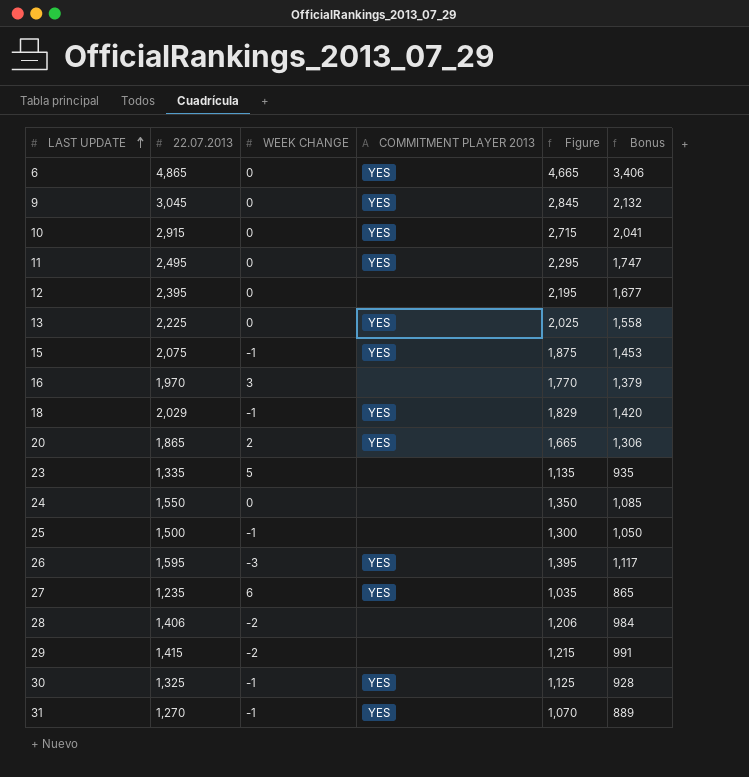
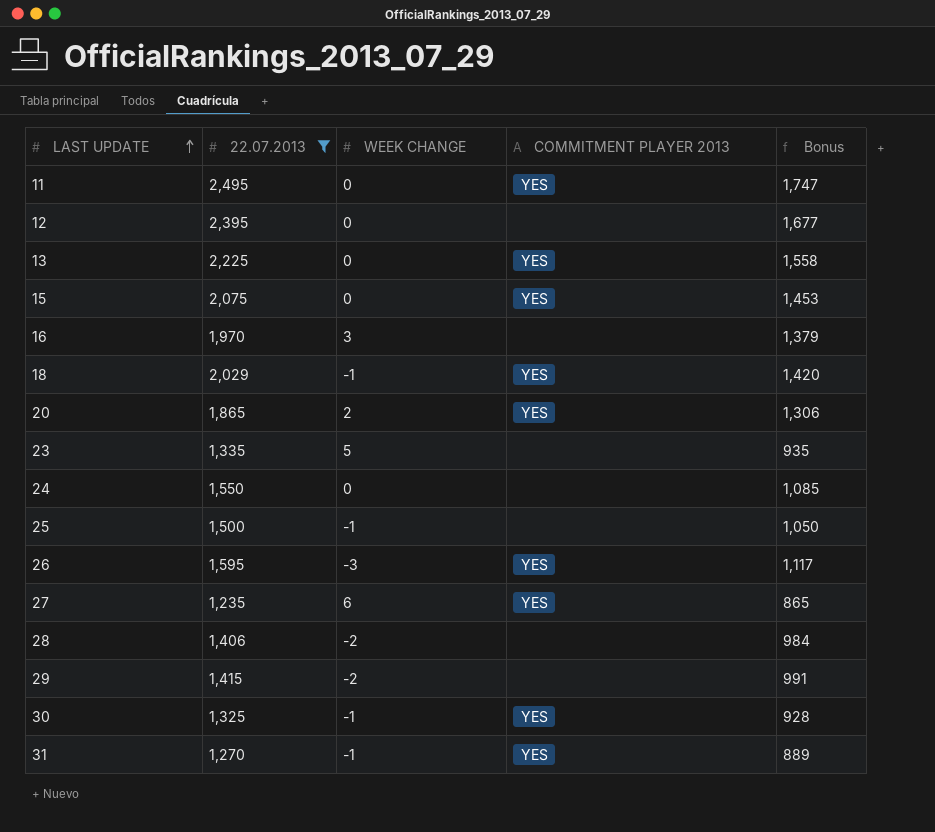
filter: none -> 22.07.2013 <= 2,495
column Figure | formula: [22.07.2013] - 200 -> none
15 | WEEK CHANGE: -1 -> 0

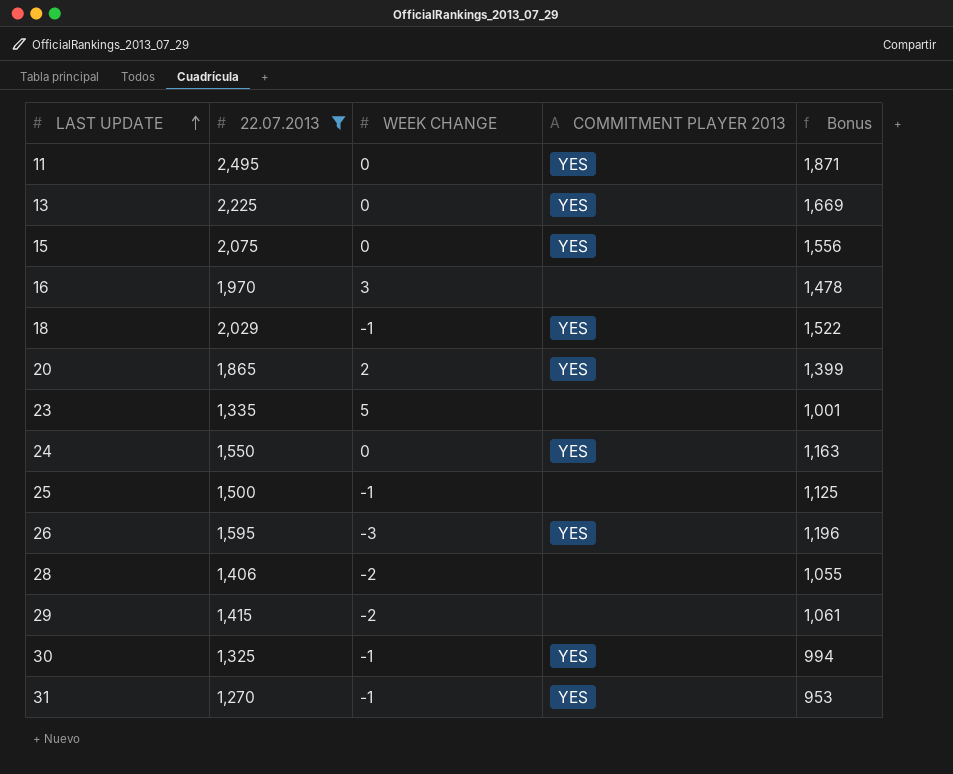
column Bonus | formula: [22.07.2013] * 0.7 -> [22.07.2013] * 0.75
row 12: 2,395 | 0 | none | 1,677 -> none
row 27: 1,235 | 6 | YES | 865 -> none
24 | COMMITMENT PLAYER 2013: none -> YES

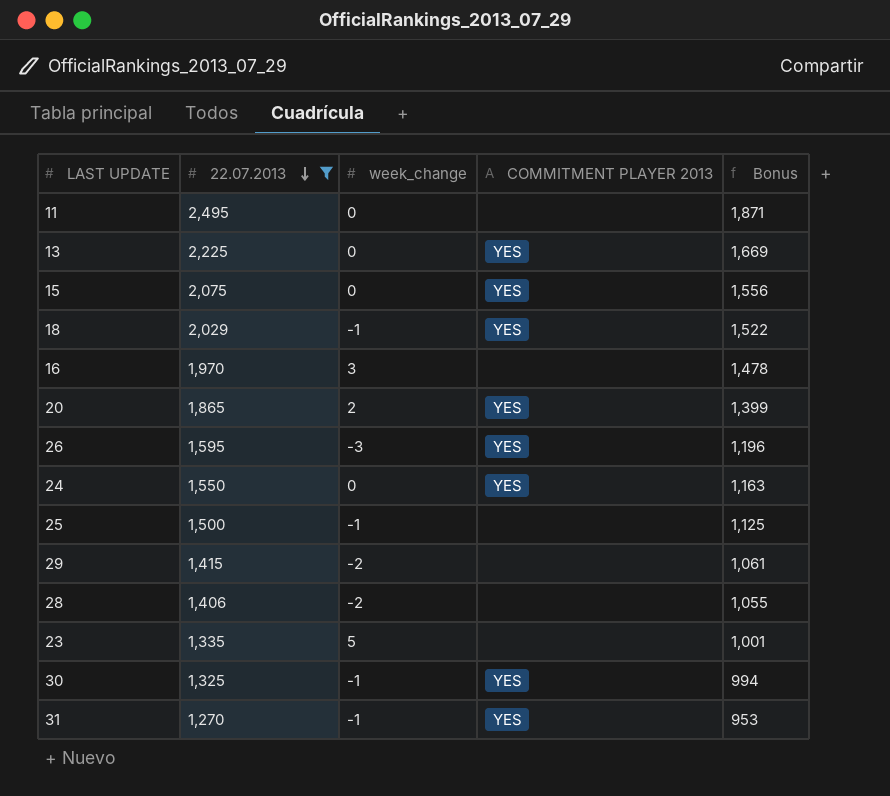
row order: LAST UPDATE ascending -> 22.07.2013 descending
column name: WEEK CHANGE -> week_change
11 | COMMITMENT PLAYER 2013: YES -> none

